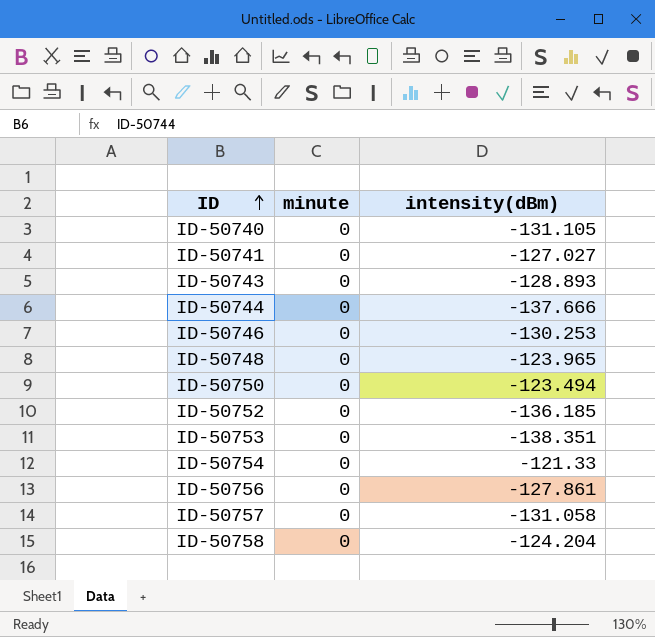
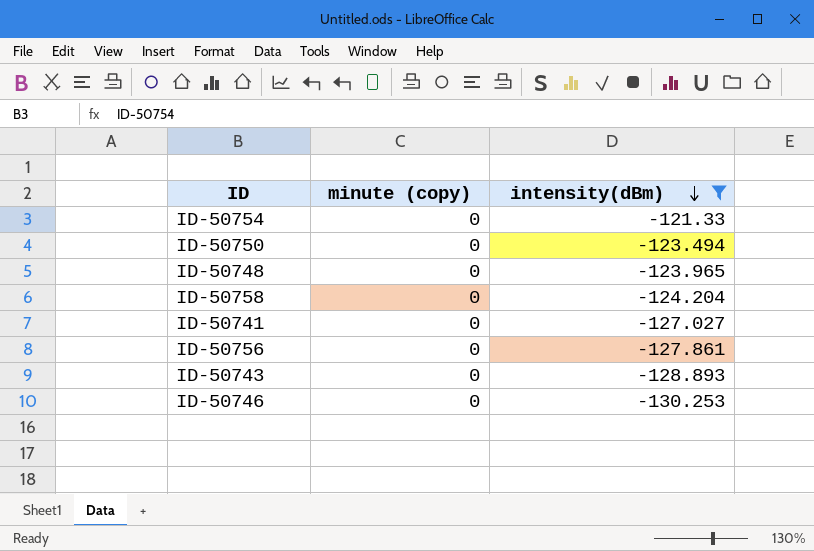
filter: none -> intensity(dBm) >= -130.253
row order: ID ascending -> intensity(dBm) descending
column name: minute -> minute (copy)

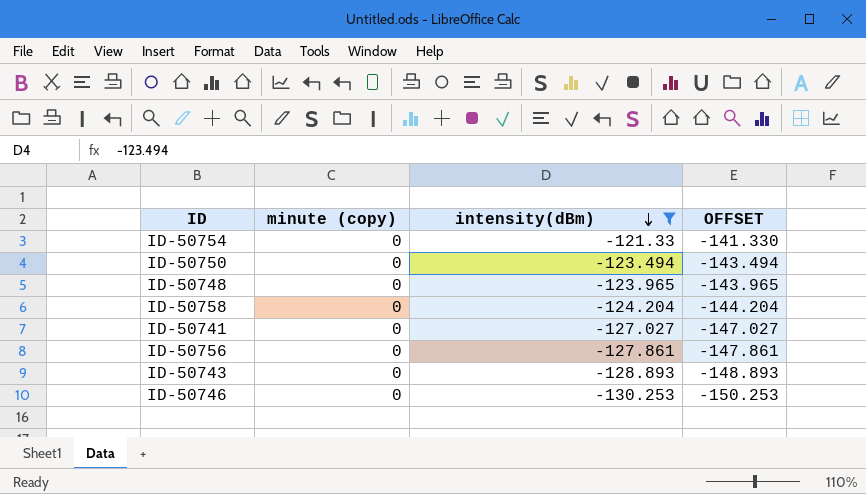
column OFFSET | formula: none -> [intensity(dBm)] - 20

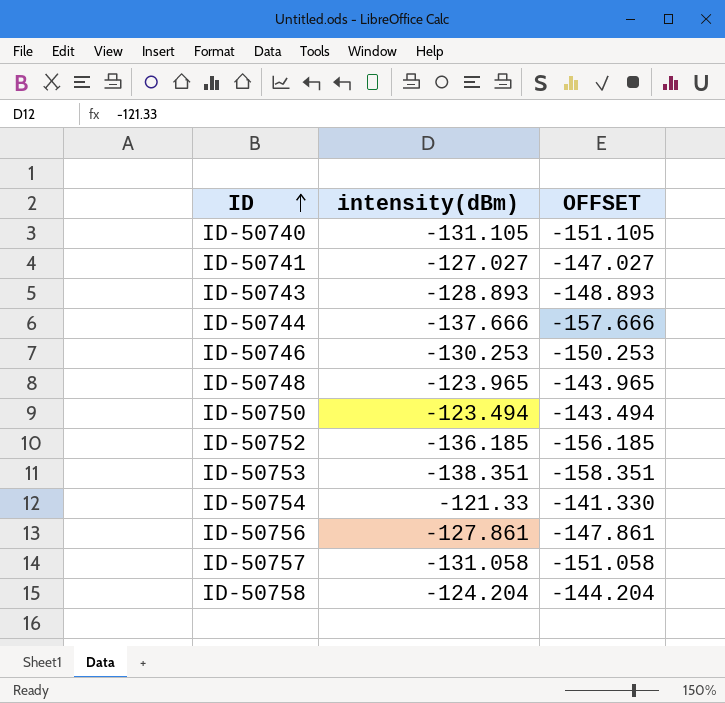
filter: intensity(dBm) >= -130.253 -> none
row order: intensity(dBm) descending -> ID ascending
column minute (copy) | position: 2 -> none

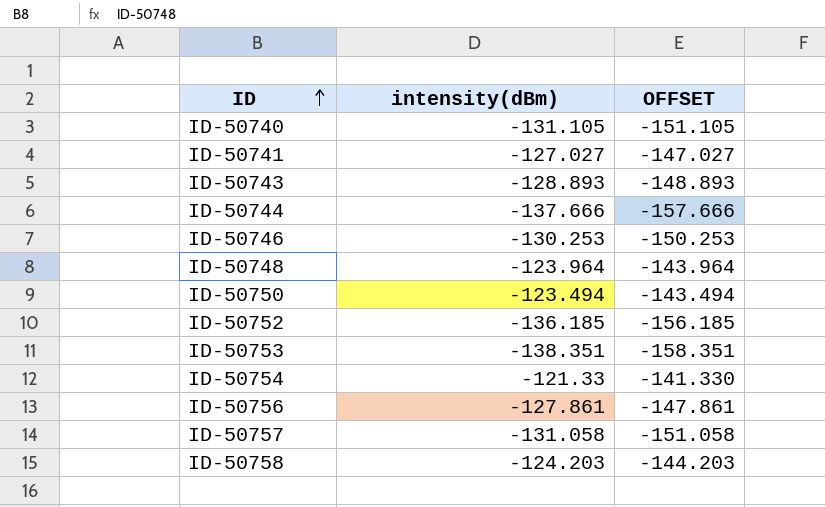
ID-50748 | intensity(dBm): -123.965 -> -123.964
ID-50748 | OFFSET: -143.965 -> -143.964
ID-50758 | intensity(dBm): -124.204 -> -124.203
ID-50758 | OFFSET: -144.204 -> -144.203

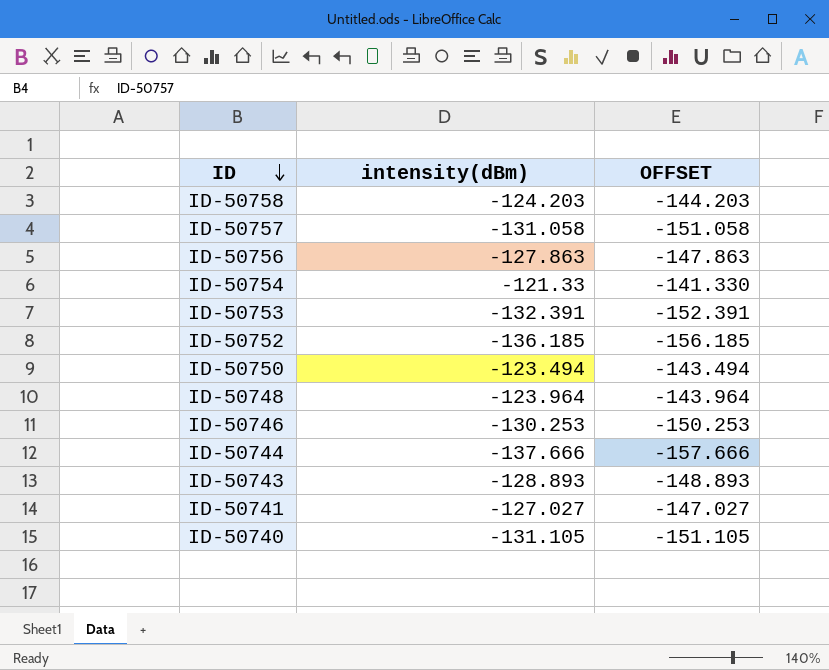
row order: ID ascending -> ID descending
ID-50756 | intensity(dBm): -127.861 -> -127.863
ID-50756 | OFFSET: -147.861 -> -147.863
ID-50753 | intensity(dBm): -138.351 -> -132.391
ID-50753 | OFFSET: -158.351 -> -152.391

